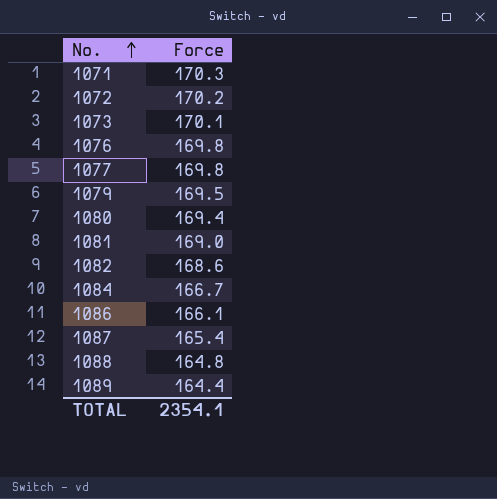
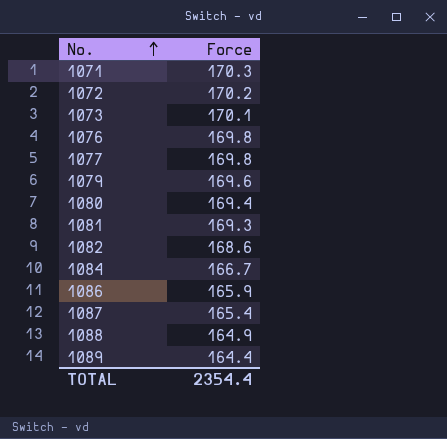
1079 | Force: 169.5 -> 169.6
1081 | Force: 169.0 -> 169.3
1086 | Force: 166.1 -> 165.9
1088 | Force: 164.8 -> 164.9
TOTAL | Force: 2354.1 -> 2354.4

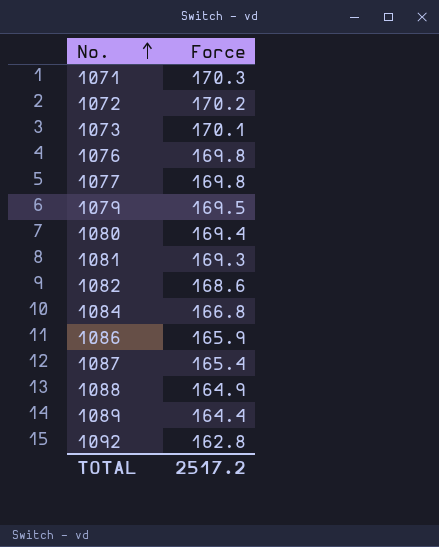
1079 | Force: 169.6 -> 169.5
1084 | Force: 166.7 -> 166.8
row 1092: none -> 162.8
TOTAL | Force: 2354.4 -> 2517.2

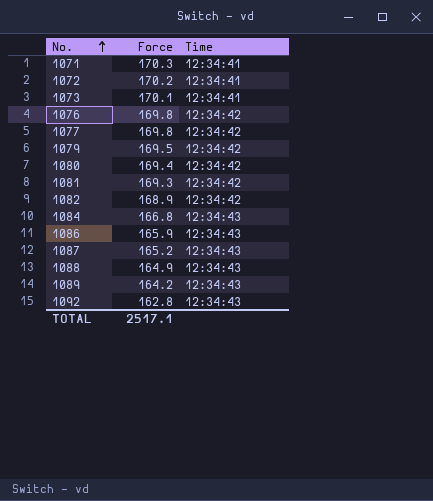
column Time | position: none -> 3
1082 | Force: 168.6 -> 168.9
1087 | Force: 165.4 -> 165.2
1089 | Force: 164.4 -> 164.2
TOTAL | Force: 2517.2 -> 2517.1

